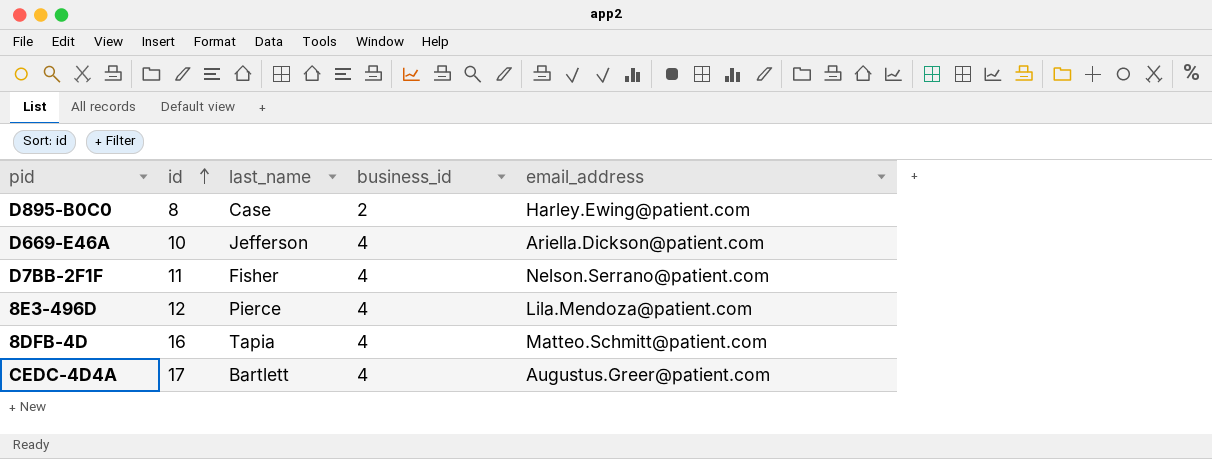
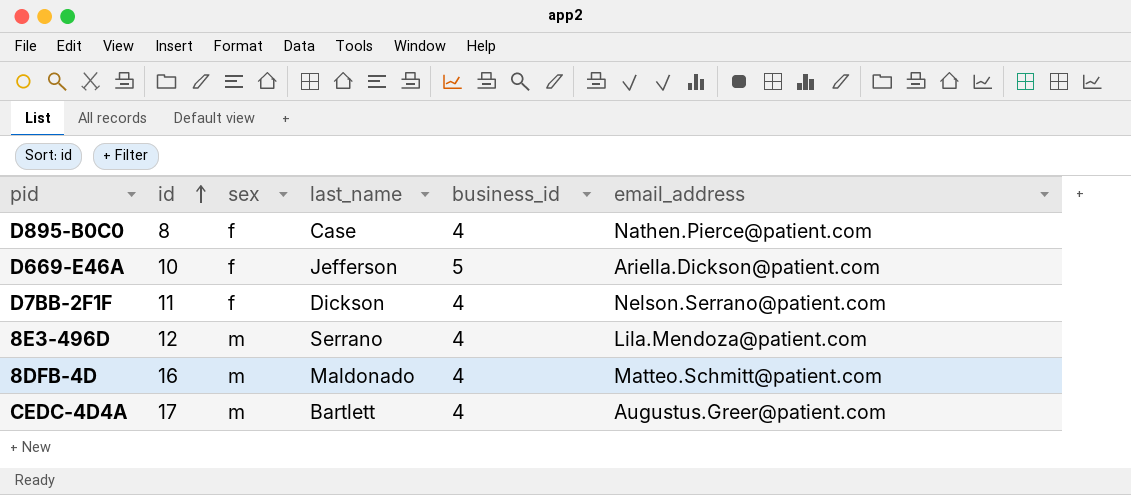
column sex | position: none -> 3
D895-B0C0 | business_id: 2 -> 4
D895-B0C0 | email_address: Harley.Ewing@patient.com -> Nathen.Pierce@patient.com
D669-E46A | business_id: 4 -> 5
D7BB-2F1F | last_name: Fisher -> Dickson
8E3-496D | last_name: Pierce -> Serrano
8DFB-4D | last_name: Tapia -> Maldonado

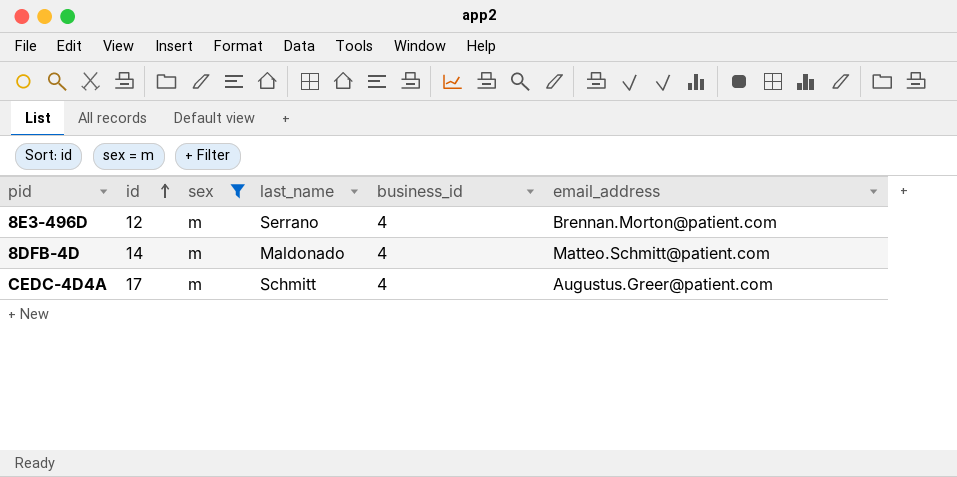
filter: none -> sex = m
8E3-496D | email_address: Lila.Mendoza@patient.com -> Brennan.Morton@patient.com
8DFB-4D | id: 16 -> 14
CEDC-4D4A | last_name: Bartlett -> Schmitt

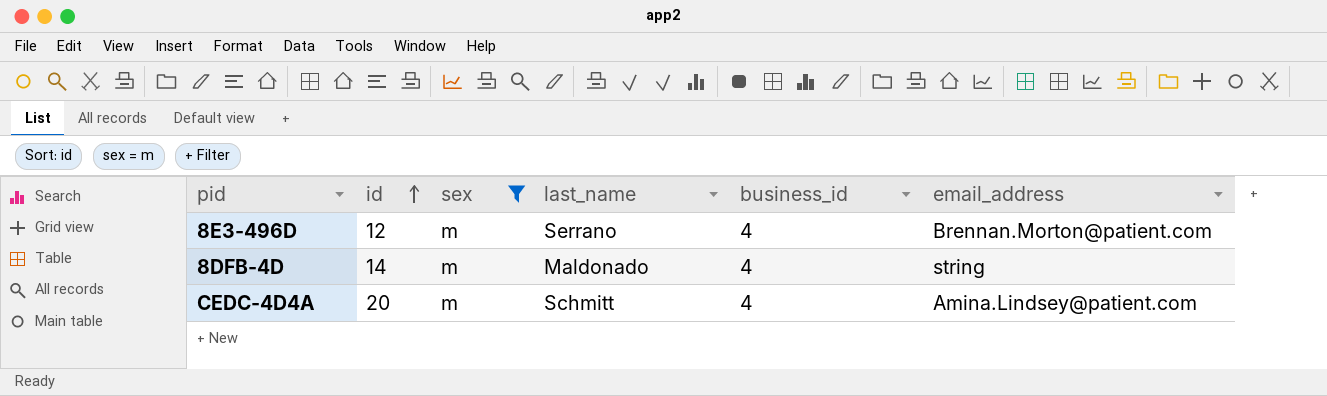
8DFB-4D | email_address: Matteo.Schmitt@patient.com -> string
CEDC-4D4A | id: 17 -> 20
CEDC-4D4A | email_address: Augustus.Greer@patient.com -> Amina.Lindsey@patient.com

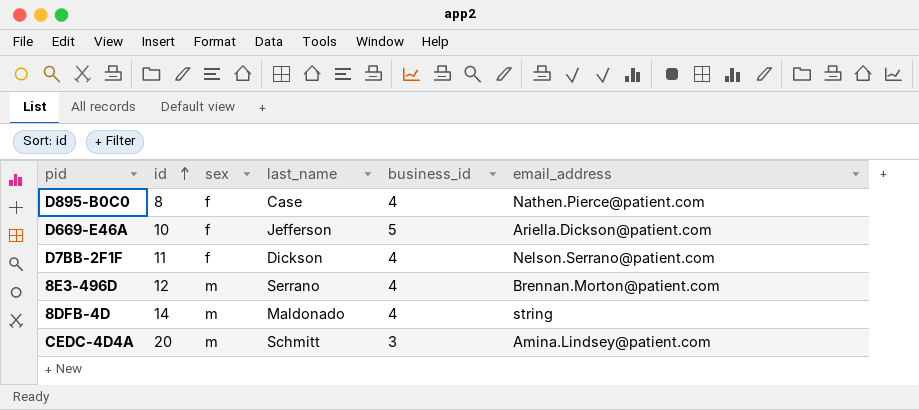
filter: sex = m -> none
CEDC-4D4A | business_id: 4 -> 3

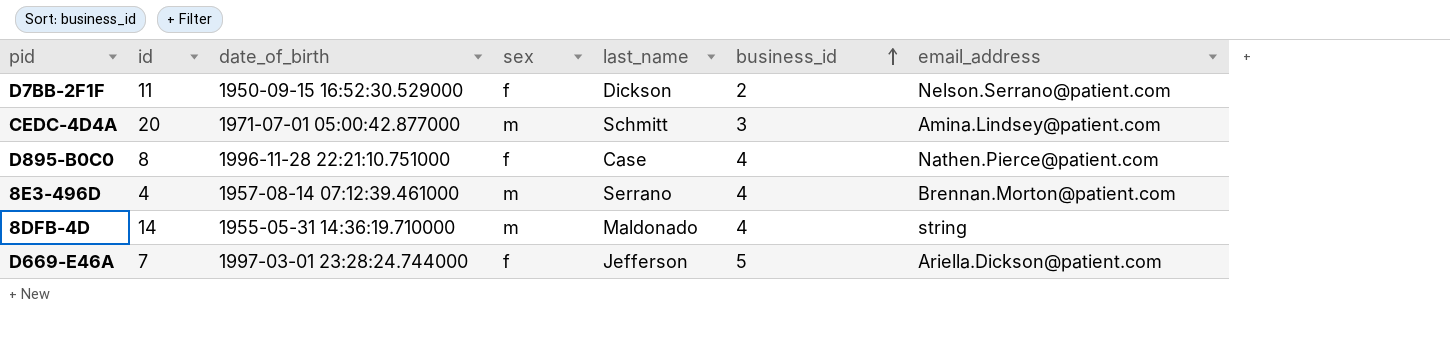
row order: id ascending -> business_id ascending
column date_of_birth | position: none -> 3
D7BB-2F1F | business_id: 4 -> 2
8E3-496D | id: 12 -> 4
D669-E46A | id: 10 -> 7

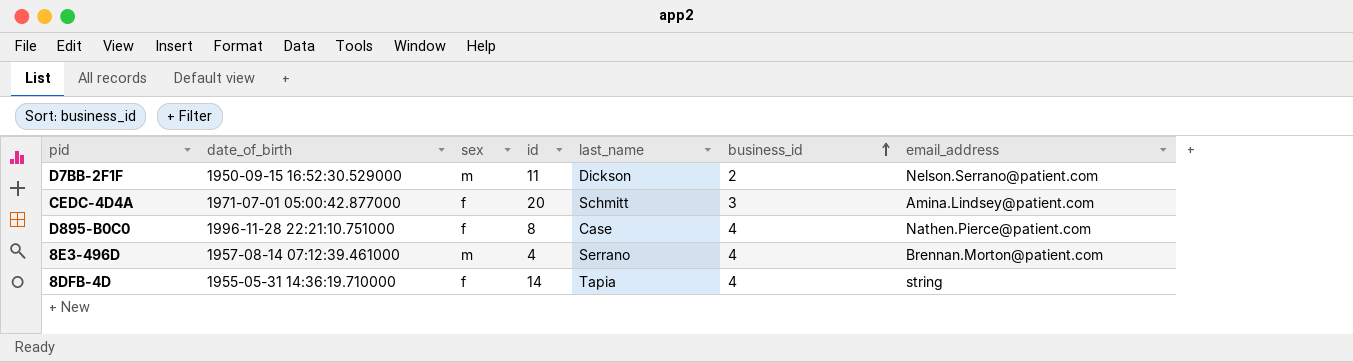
column id | position: 2 -> 4
row D669-E46A: 7 | 1997-03-01 23:28:24.744000 | f | Jefferson | 5 | Ariella.Dickson@patient.com -> none
D7BB-2F1F | sex: f -> m
CEDC-4D4A | sex: m -> f
8DFB-4D | sex: m -> f
8DFB-4D | last_name: Maldonado -> Tapia

